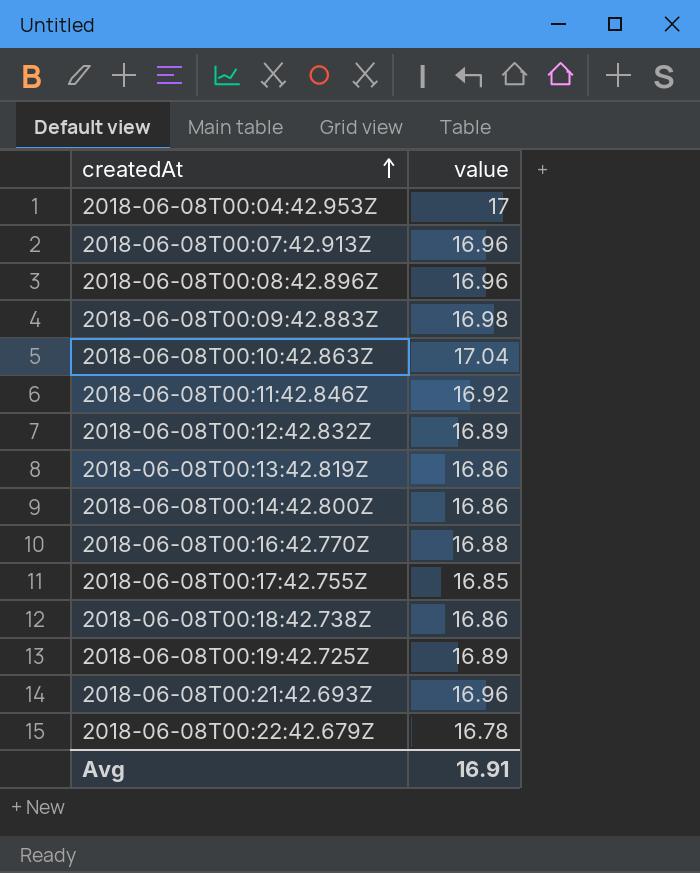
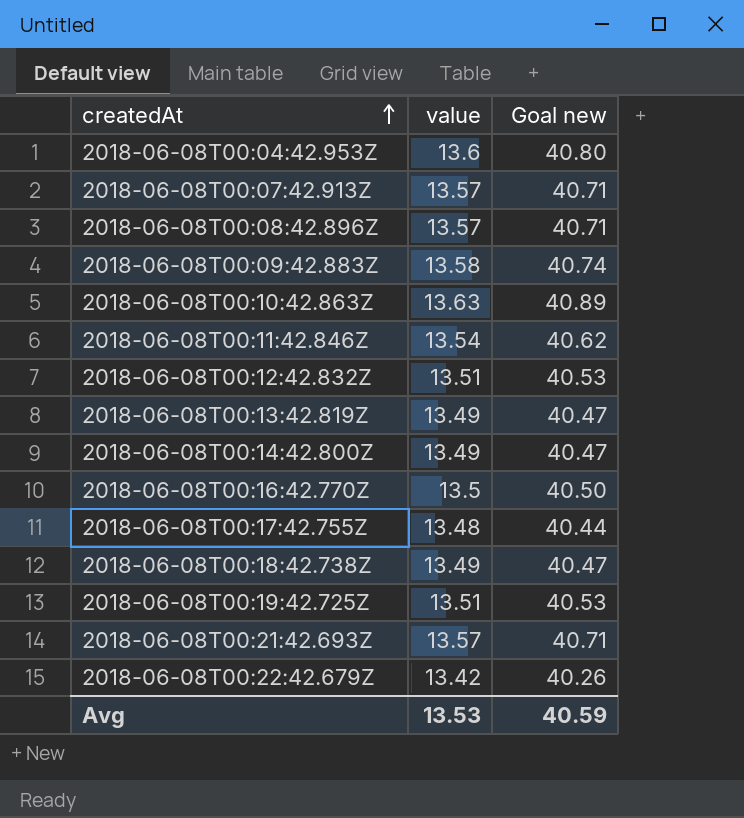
column Goal new | formula: none -> [value] * 3
2018-06-08T00:04:42.953Z | value: 17 -> 13.6
2018-06-08T00:07:42.913Z | value: 16.96 -> 13.57
2018-06-08T00:08:42.896Z | value: 16.96 -> 13.57
2018-06-08T00:09:42.883Z | value: 16.98 -> 13.58
2018-06-08T00:10:42.863Z | value: 17.04 -> 13.63
2018-06-08T00:11:42.846Z | value: 16.92 -> 13.54
2018-06-08T00:12:42.832Z | value: 16.89 -> 13.51
2018-06-08T00:13:42.819Z | value: 16.86 -> 13.49
2018-06-08T00:14:42.800Z | value: 16.86 -> 13.49
2018-06-08T00:16:42.770Z | value: 16.88 -> 13.5
2018-06-08T00:17:42.755Z | value: 16.85 -> 13.48
2018-06-08T00:18:42.738Z | value: 16.86 -> 13.49
2018-06-08T00:19:42.725Z | value: 16.89 -> 13.51
2018-06-08T00:21:42.693Z | value: 16.96 -> 13.57
2018-06-08T00:22:42.679Z | value: 16.78 -> 13.42
Avg | value: 16.91 -> 13.53

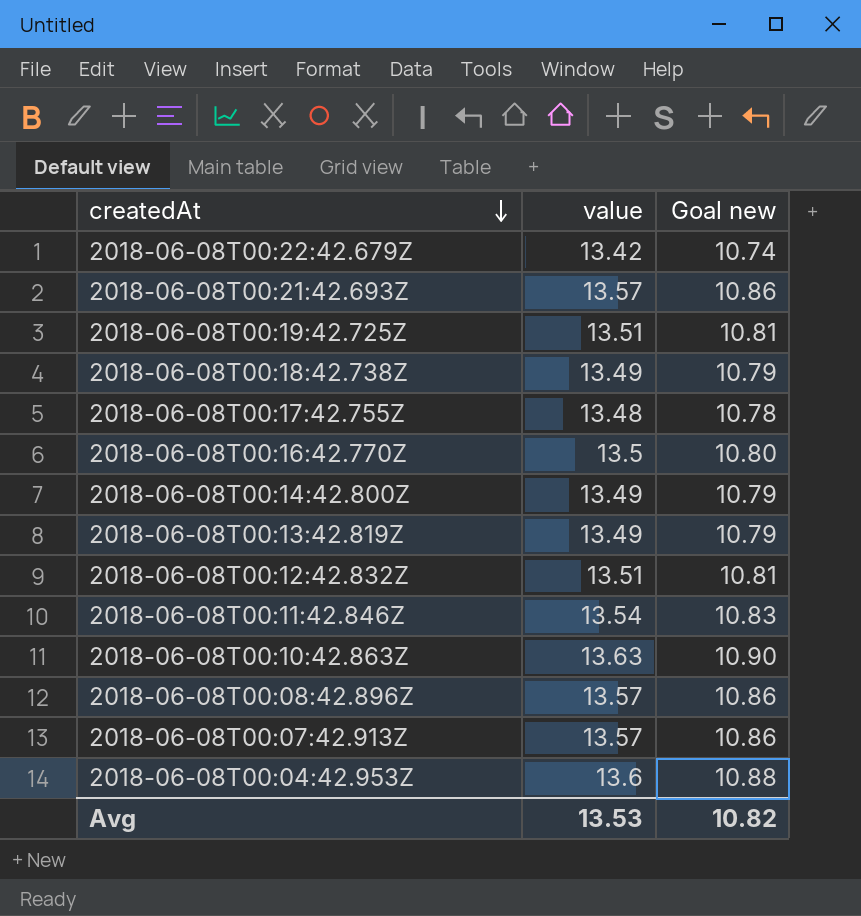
row order: createdAt ascending -> createdAt descending
column Goal new | formula: [value] * 3 -> [value] * 0.8
row 2018-06-08T00:09:42.883Z: 13.58 | 40.74 -> none
Avg | Goal new: 40.59 -> 10.82

